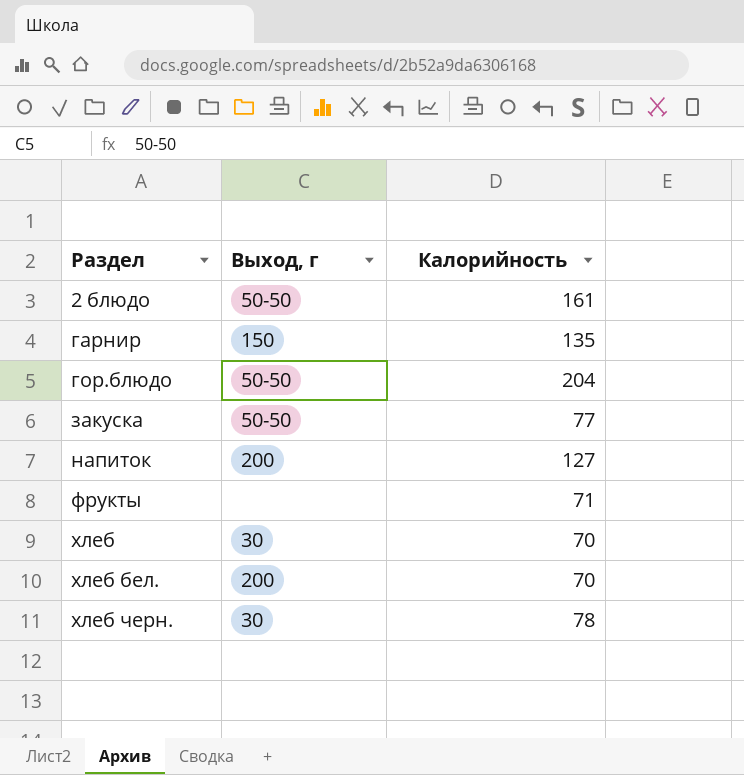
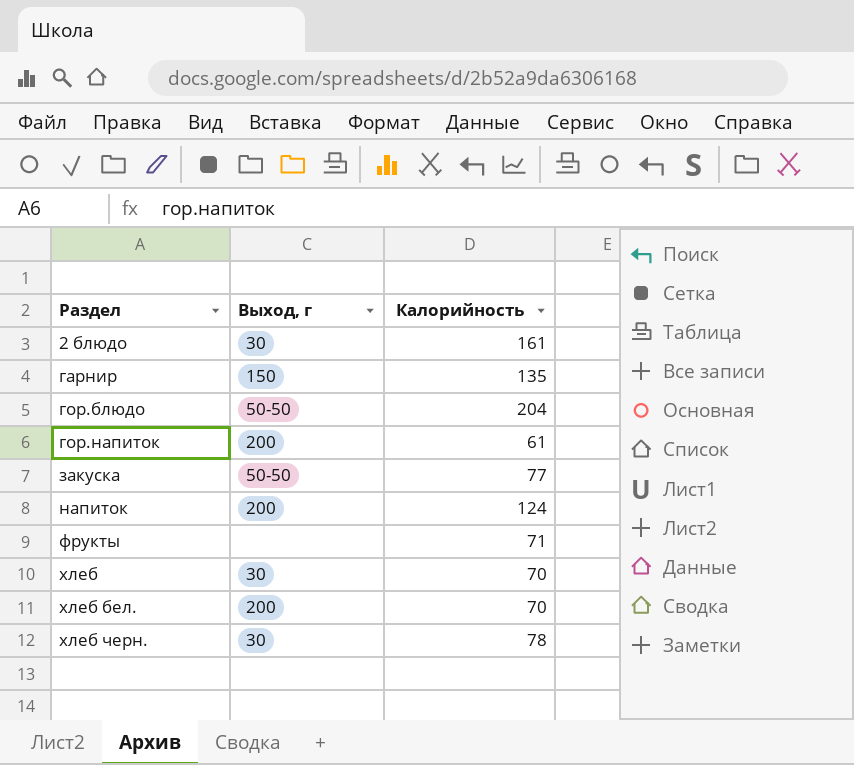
2 блюдо | Выход, г: 50-50 -> 30
row гор.напиток: none -> 200 | 61
напиток | Калорийность: 127 -> 124

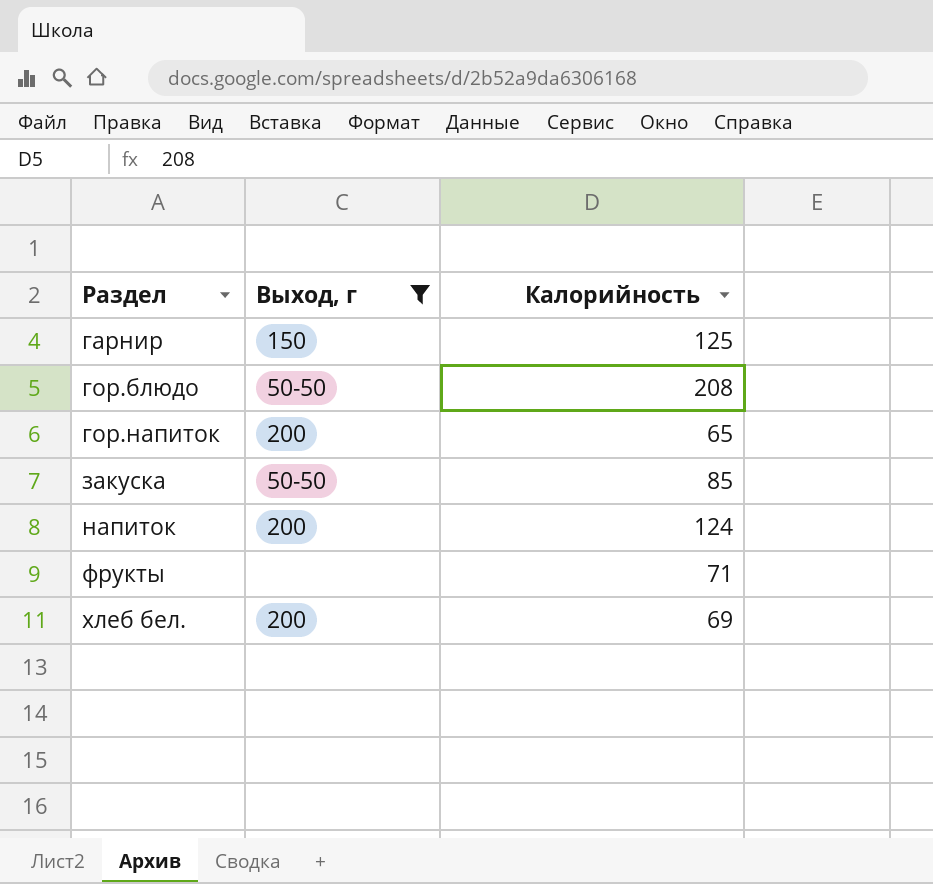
filter: none -> Выход, г != 30
гарнир | Калорийность: 135 -> 125
гор.блюдо | Калорийность: 204 -> 208
гор.напиток | Калорийность: 61 -> 65
закуска | Калорийность: 77 -> 85
хлеб бел. | Калорийность: 70 -> 69

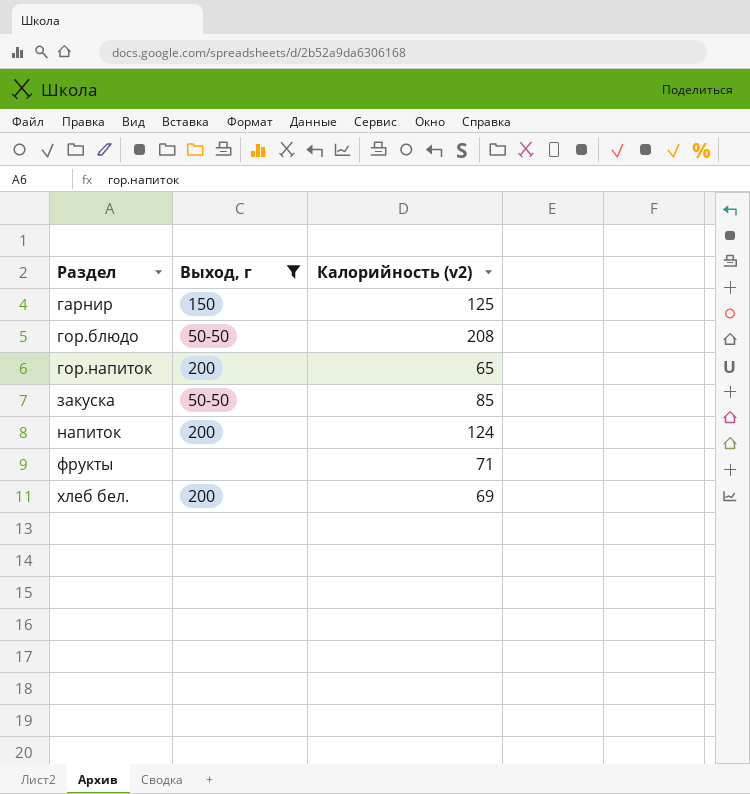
column name: Калорийность -> Калорийность (v2)

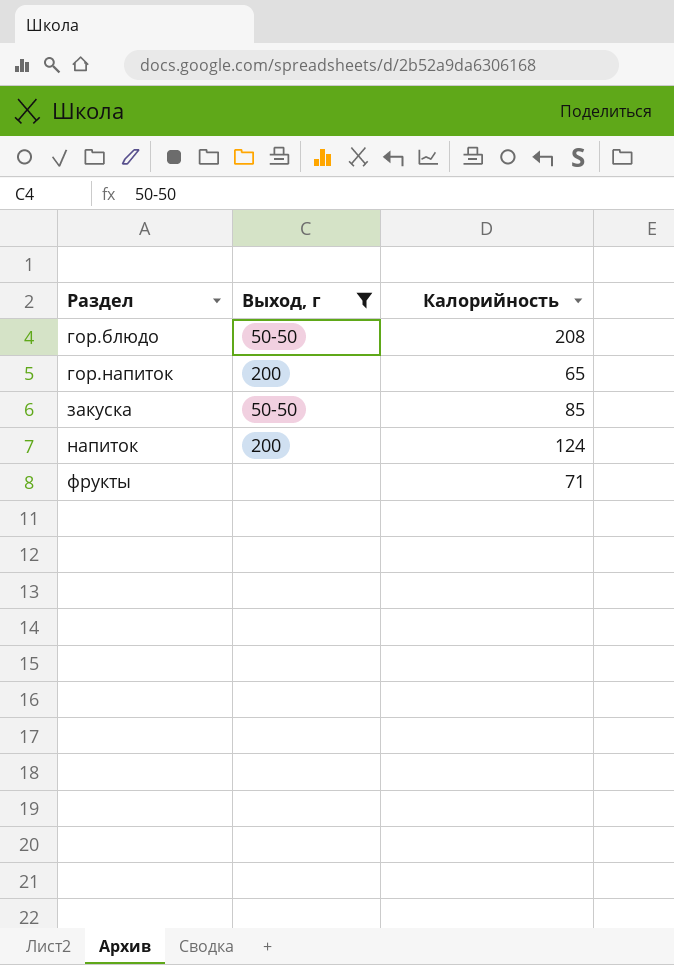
column name: Калорийность (v2) -> Калорийность
row гарнир: 150 | 125 -> none
row хлеб бел.: 200 | 69 -> none

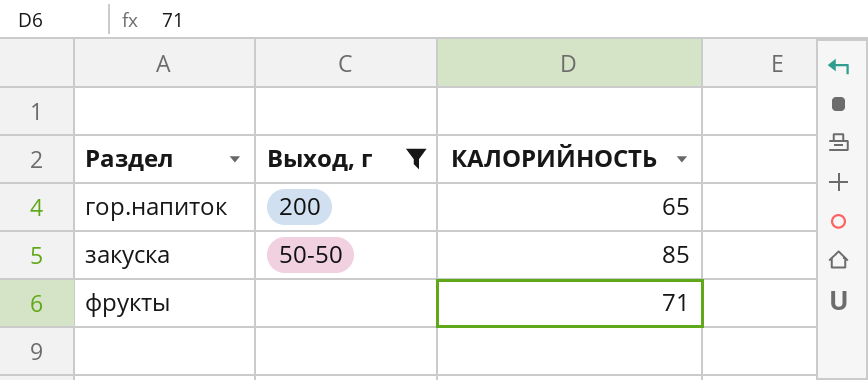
column name: Калорийность -> КАЛОРИЙНОСТЬ
row гор.блюдо: 50-50 | 208 -> none
row напиток: 200 | 124 -> none

